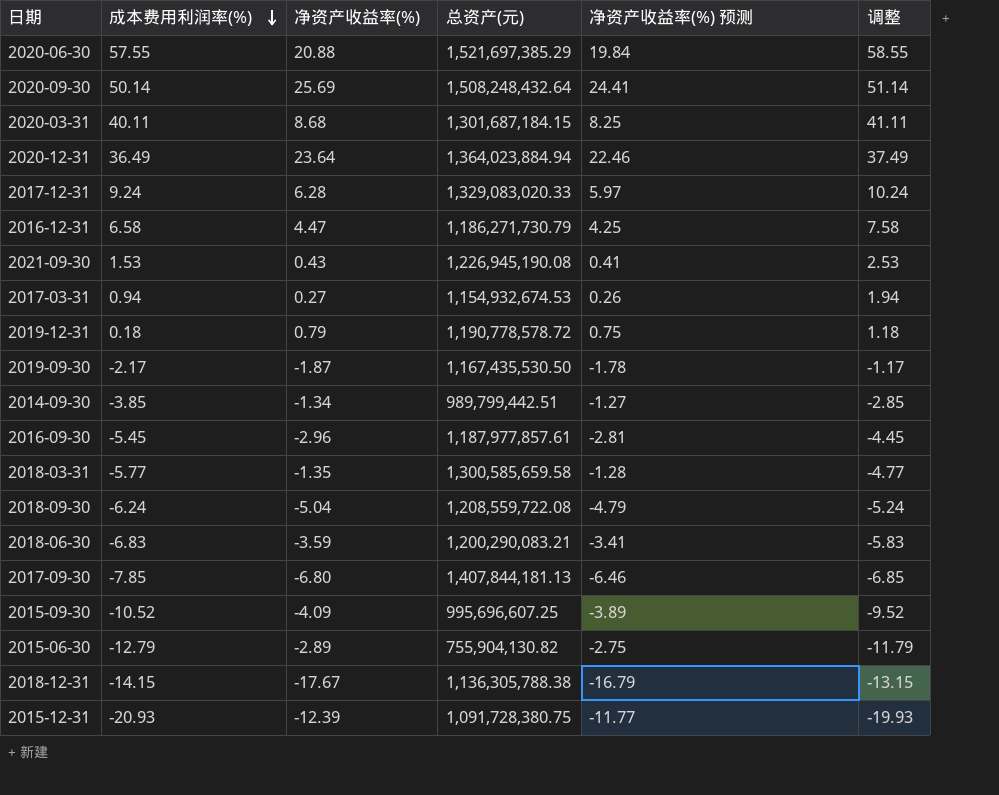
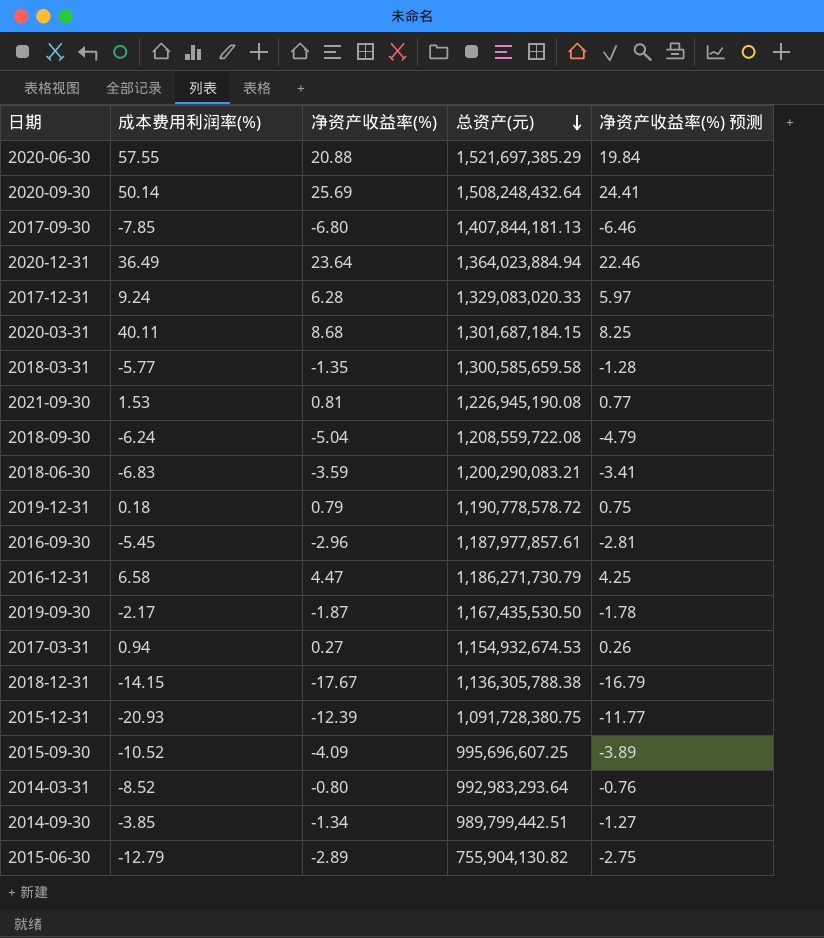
row order: 成本费用利润率(%) descending -> 总资产(元) descending
column 调整 | formula: [成本费用利润率(%)] + 1 -> none
2021-09-30 | 净资产收益率(%): 0.43 -> 0.81
2021-09-30 | 净资产收益率(%) 预测: 0.41 -> 0.77
row 2014-03-31: none -> -8.52 | -0.80 | 992,983,293.64 | -0.76

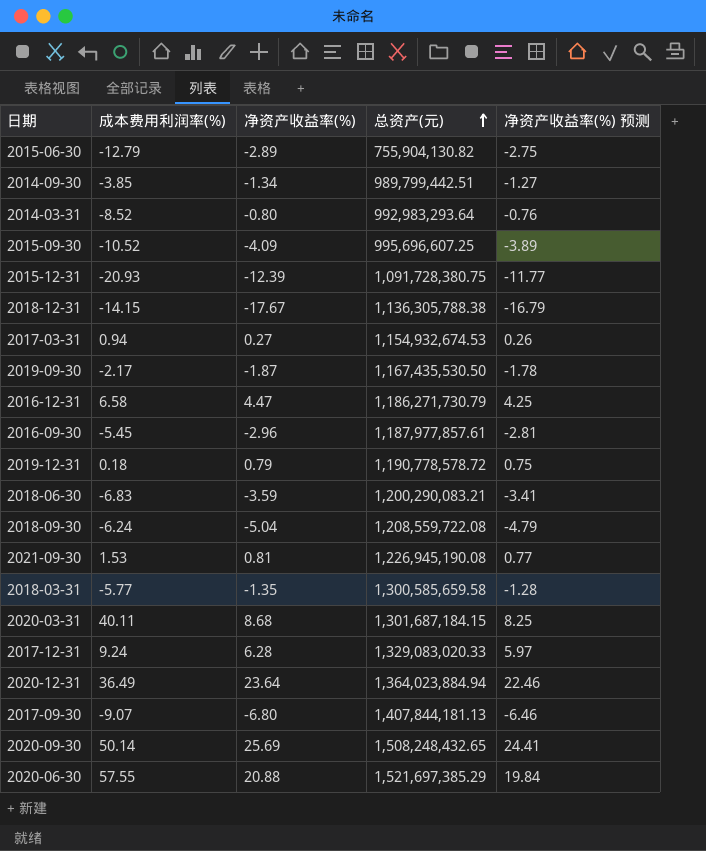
row order: 总资产(元) descending -> 总资产(元) ascending
2017-09-30 | 成本费用利润率(%): -7.85 -> -9.07
2020-09-30 | 总资产(元): 1,508,248,432.64 -> 1,508,248,432.65

